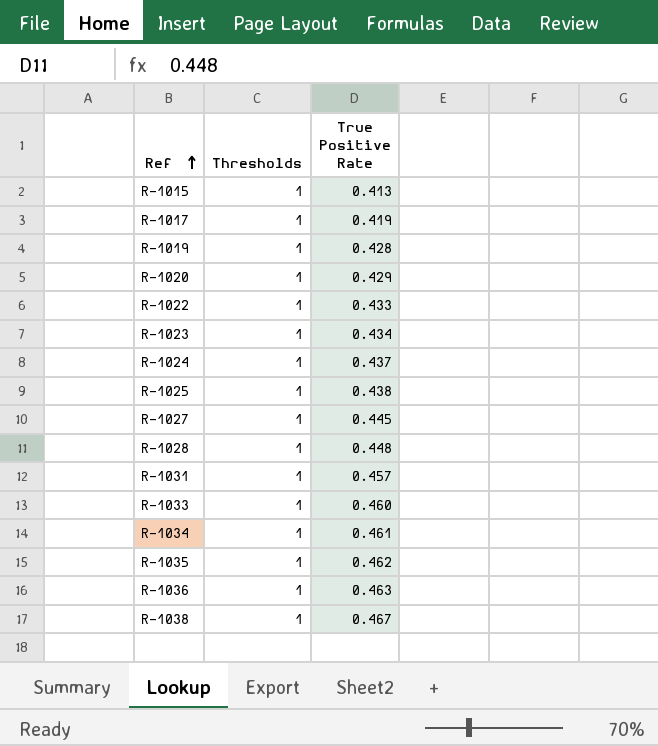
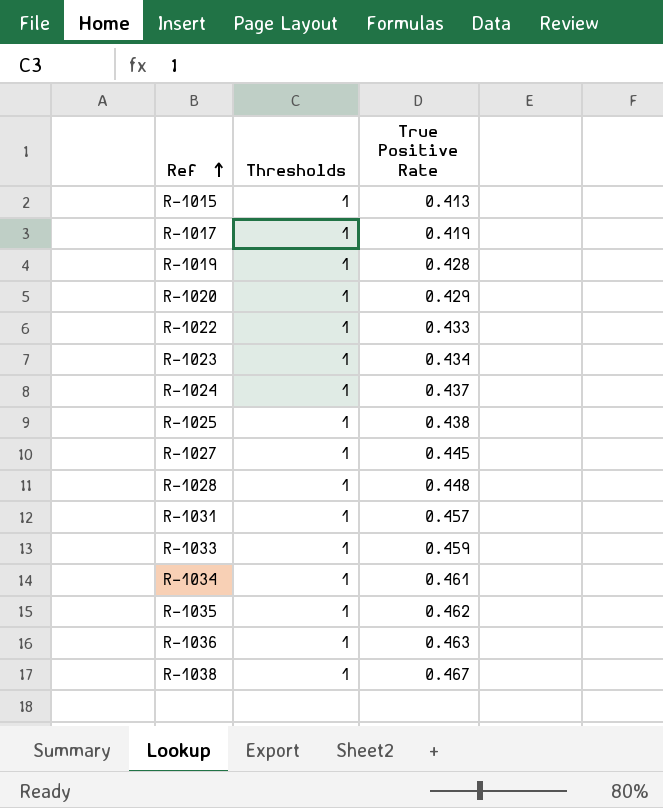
R-1033 | True Positive Rate: 0.460 -> 0.459

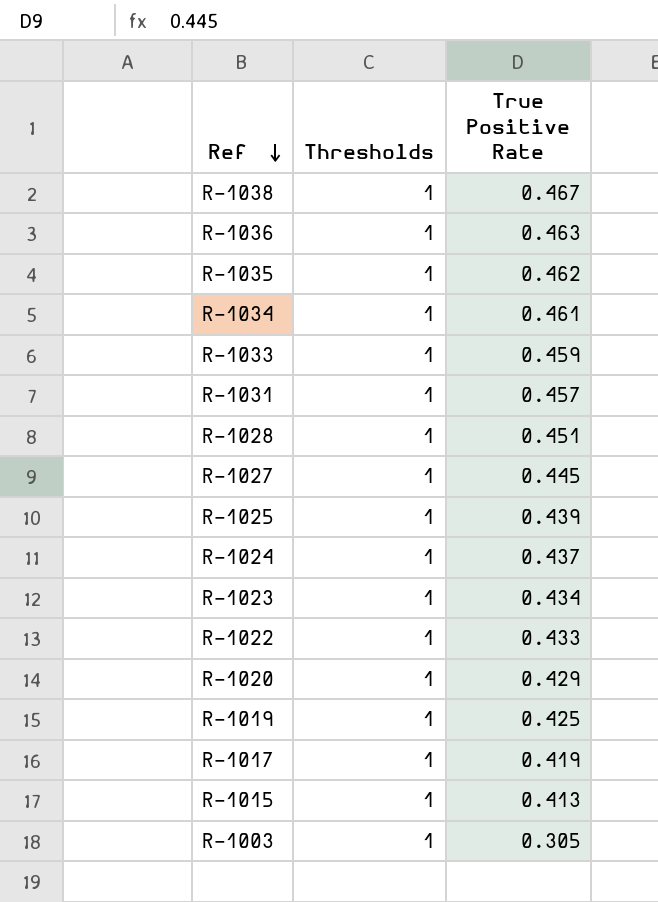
row order: Ref ascending -> Ref descending
R-1028 | True Positive Rate: 0.448 -> 0.451
R-1025 | True Positive Rate: 0.438 -> 0.439
R-1019 | True Positive Rate: 0.428 -> 0.425
row R-1003: none -> 1 | 0.305

